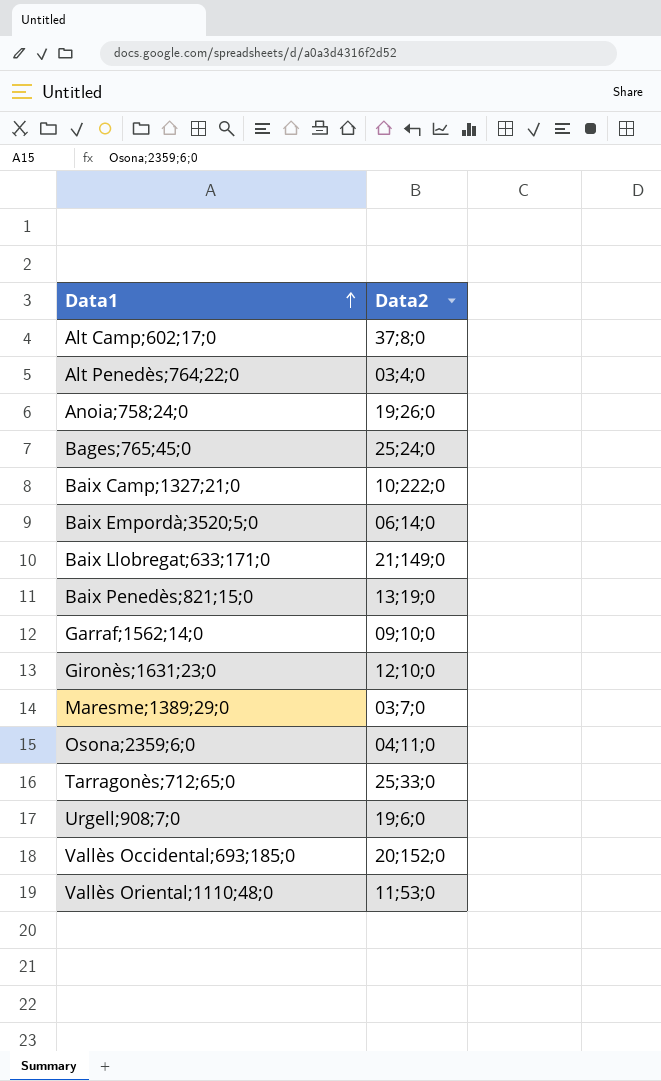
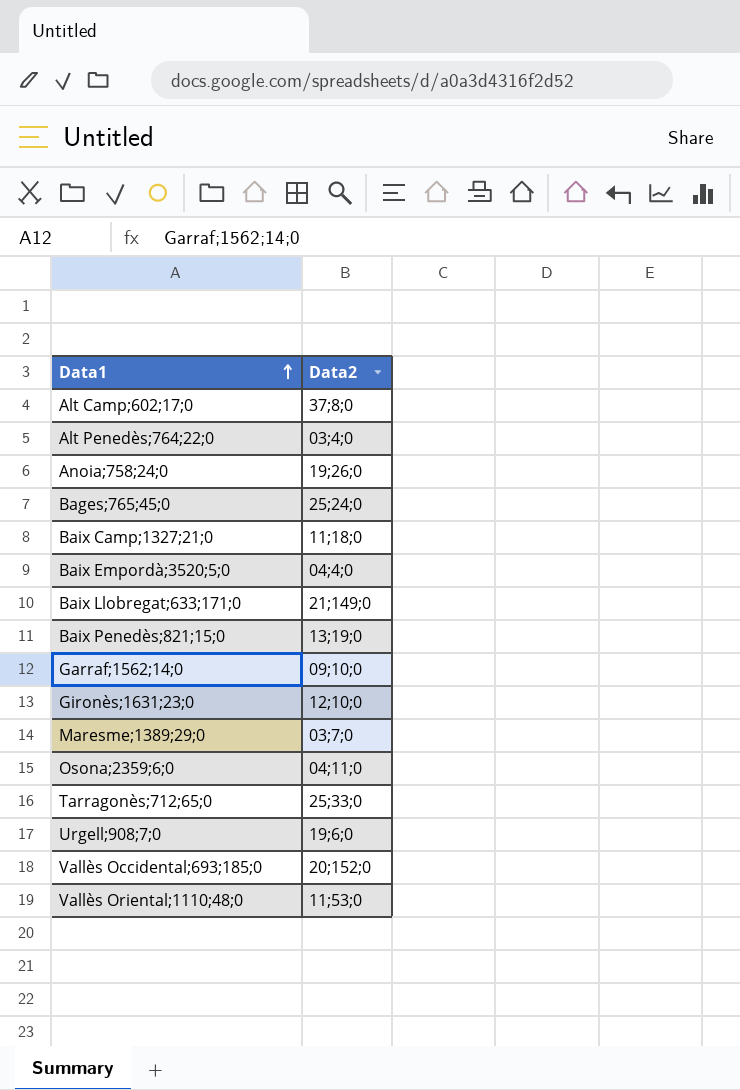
Baix Camp;1327;21;0 | Data2: 10;222;0 -> 11;18;0
Baix Empordà;3520;5;0 | Data2: 06;14;0 -> 04;4;0

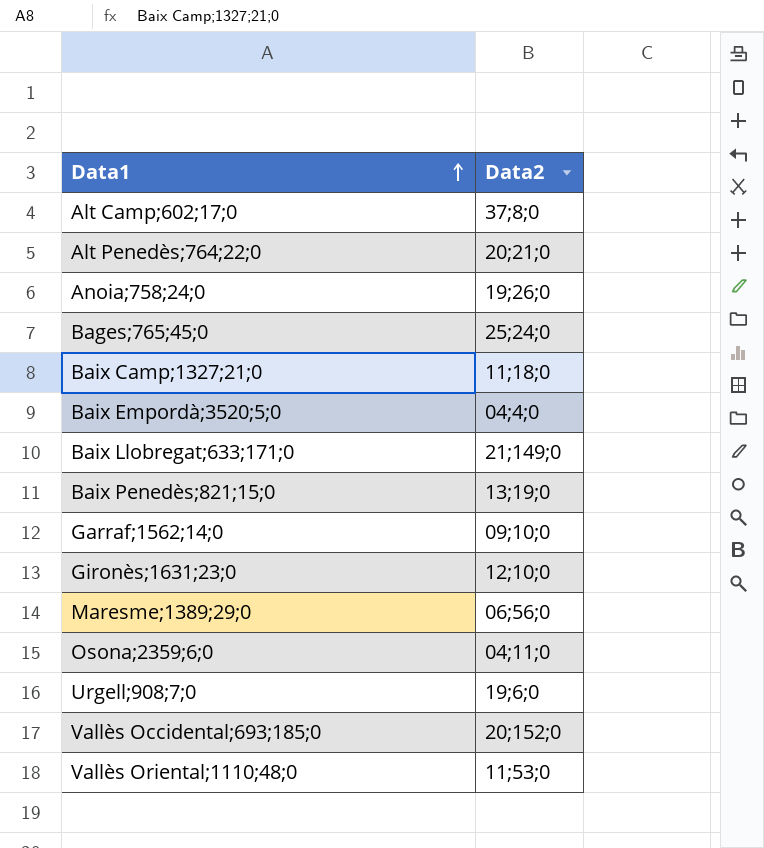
row Tarragonès;712;65;0: 25;33;0 -> none
Alt Penedès;764;22;0 | Data2: 03;4;0 -> 20;21;0
Maresme;1389;29;0 | Data2: 03;7;0 -> 06;56;0

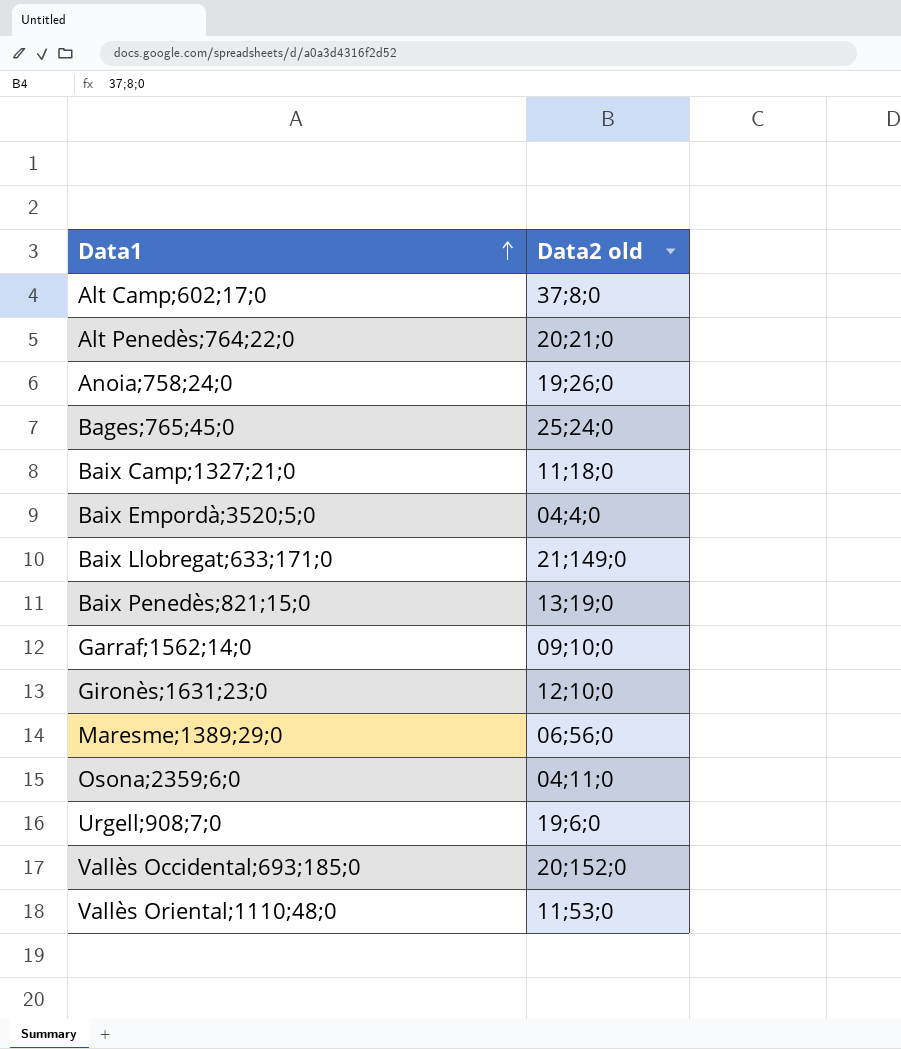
column name: Data2 -> Data2 old

